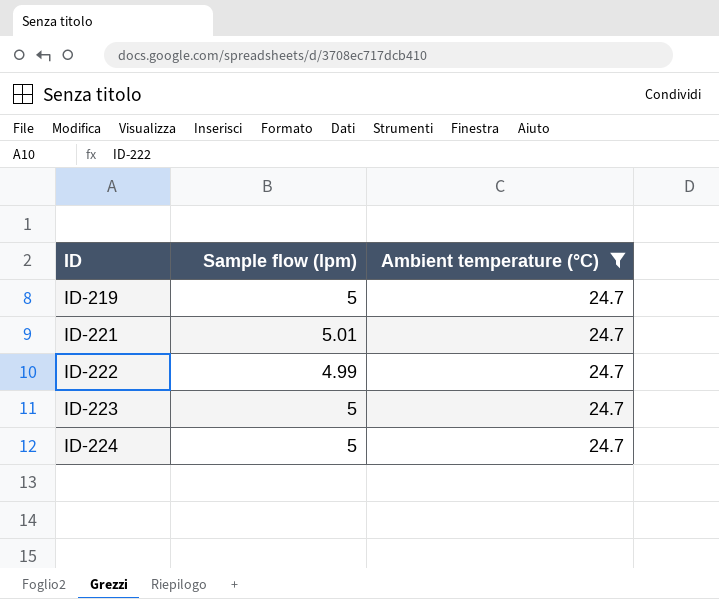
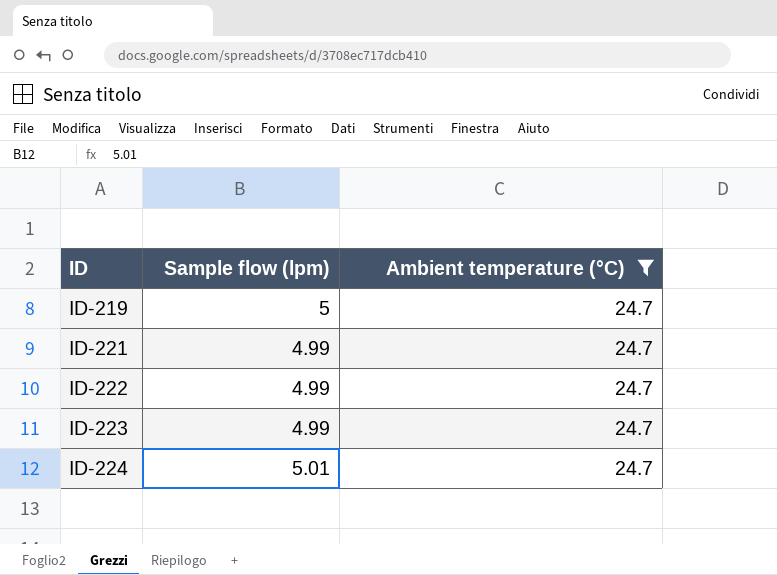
ID-221 | Sample flow (lpm): 5.01 -> 4.99
ID-223 | Sample flow (lpm): 5 -> 4.99
ID-224 | Sample flow (lpm): 5 -> 5.01

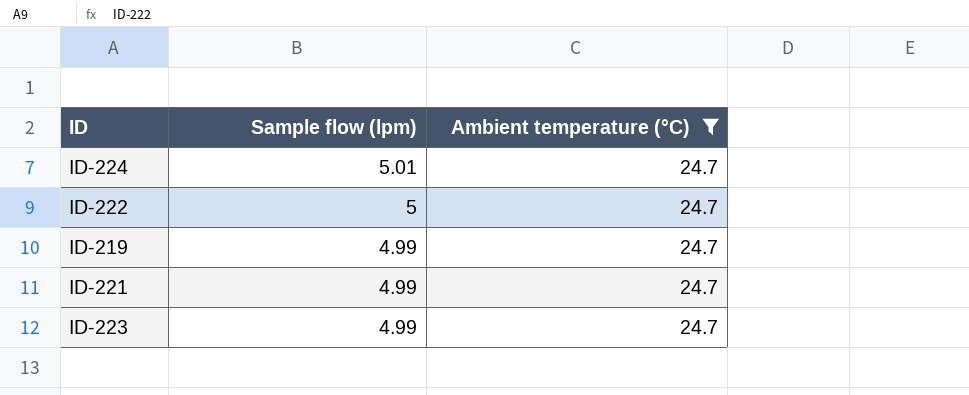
row order: ID ascending -> Sample flow (lpm) descending
ID-222 | Sample flow (lpm): 4.99 -> 5
ID-219 | Sample flow (lpm): 5 -> 4.99

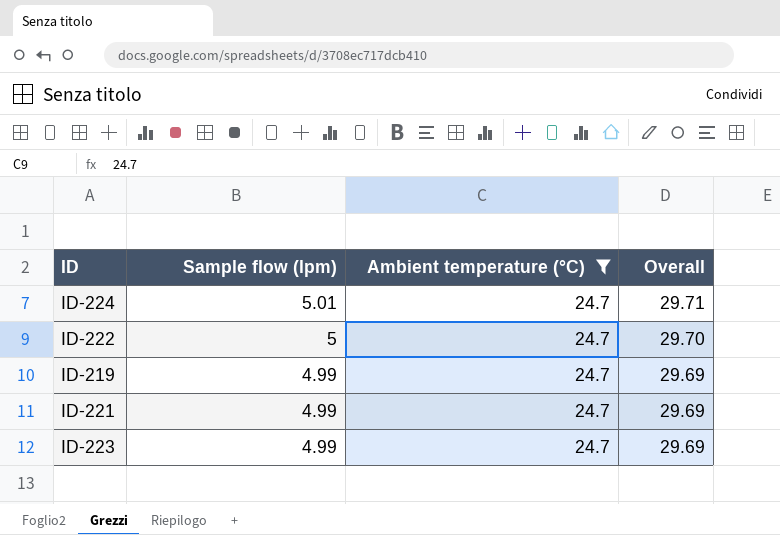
column Overall | formula: none -> [Sample flow (lpm)] + [Ambient temperature (°C)]

